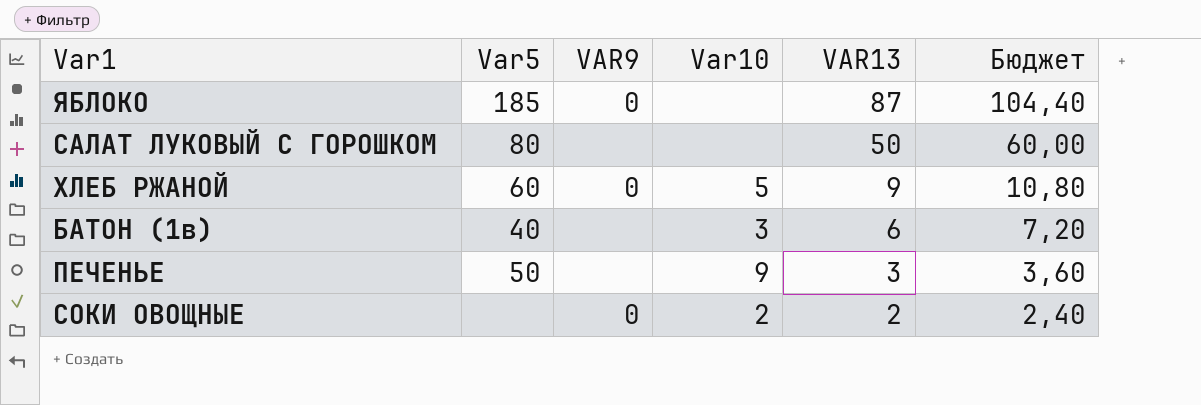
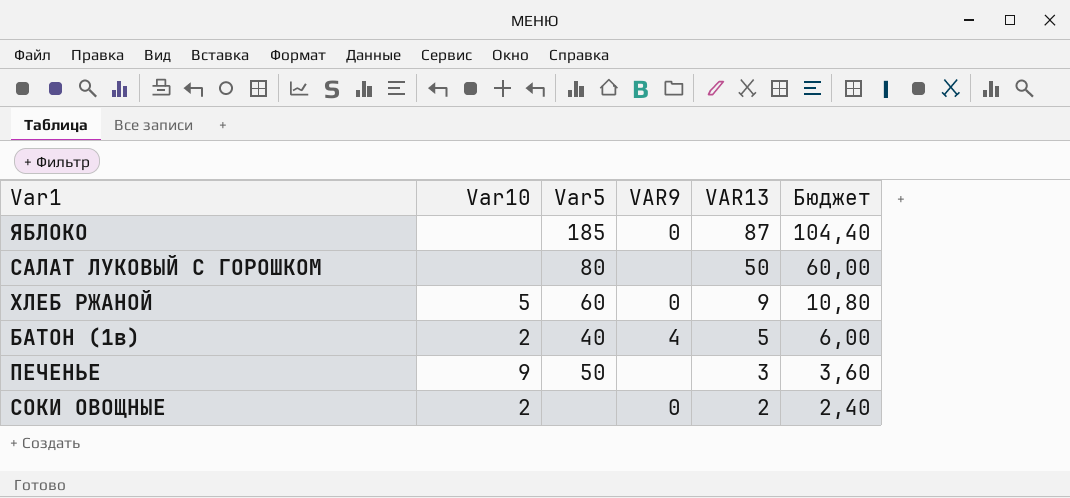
column Var10 | position: 4 -> 2
БАТОН (1в) | Var10: 3 -> 2
БАТОН (1в) | VAR9: none -> 4
БАТОН (1в) | VAR13: 6 -> 5
БАТОН (1в) | Бюджет: 7,20 -> 6,00

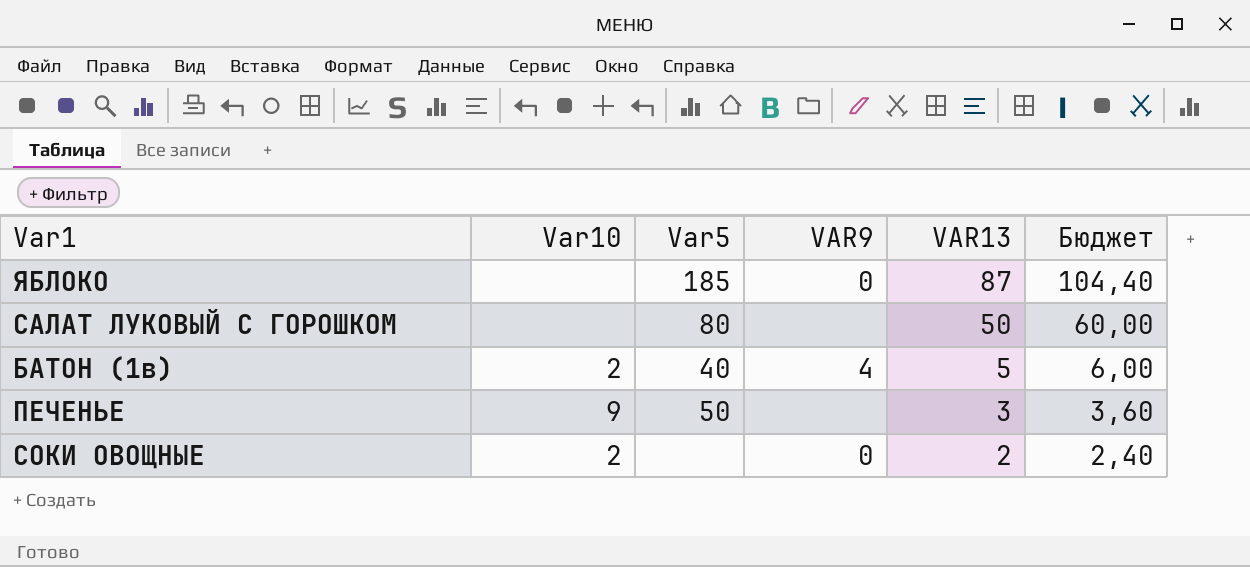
row ХЛЕБ РЖАНОЙ: 5 | 60 | 0 | 9 | 10,80 -> none

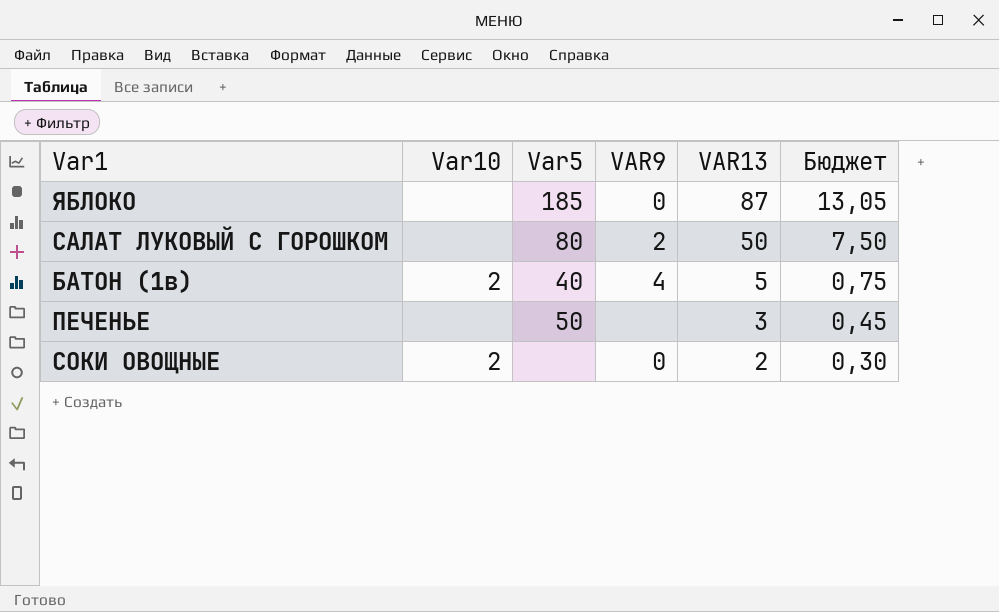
column Бюджет | formula: [VAR13] * 1,2 -> [VAR13] * 0,15
САЛАТ ЛУКОВЫЙ С ГОРОШКОМ | VAR9: none -> 2
ПЕЧЕНЬЕ | Var10: 9 -> none

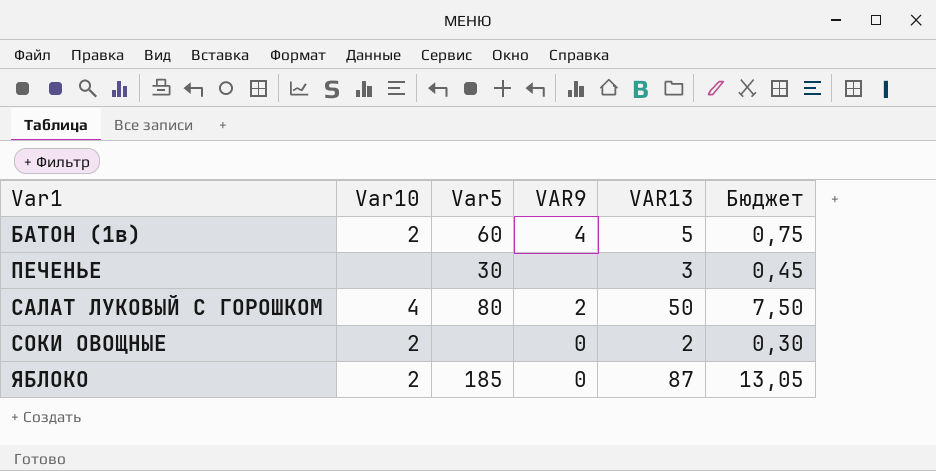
row order: VAR13 descending -> Var1 ascending
БАТОН (1в) | Var5: 40 -> 60
ПЕЧЕНЬЕ | Var5: 50 -> 30
САЛАТ ЛУКОВЫЙ С ГОРОШКОМ | Var10: none -> 4
ЯБЛОКО | Var10: none -> 2

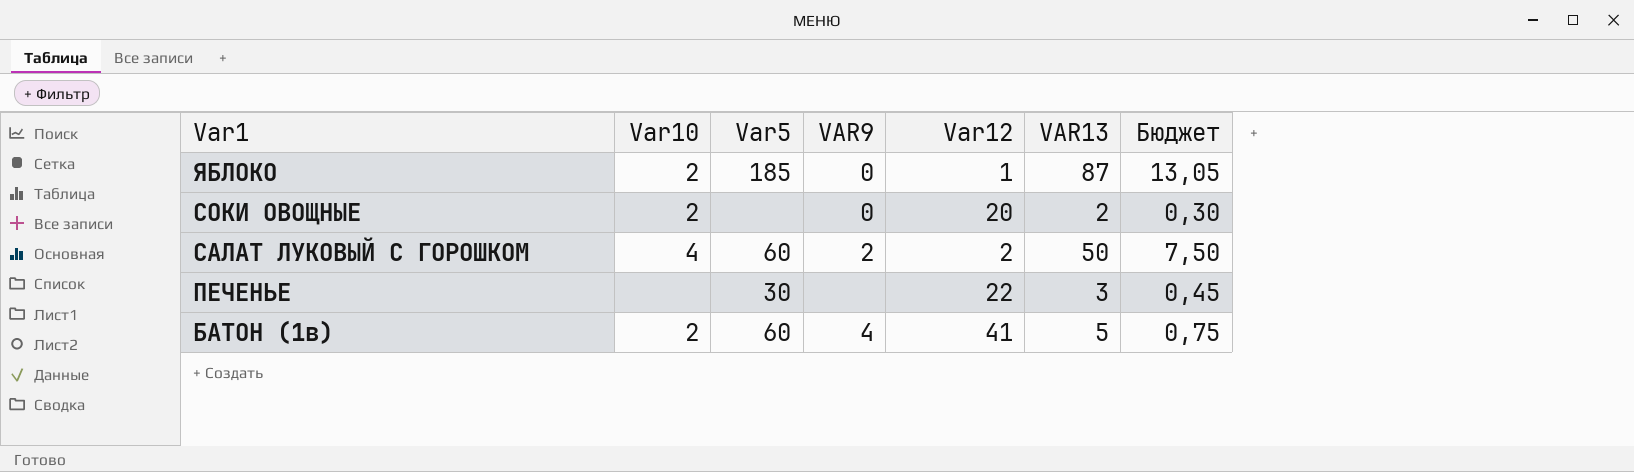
row order: Var1 ascending -> Var1 descending
column Var12 | position: none -> 5
САЛАТ ЛУКОВЫЙ С ГОРОШКОМ | Var5: 80 -> 60

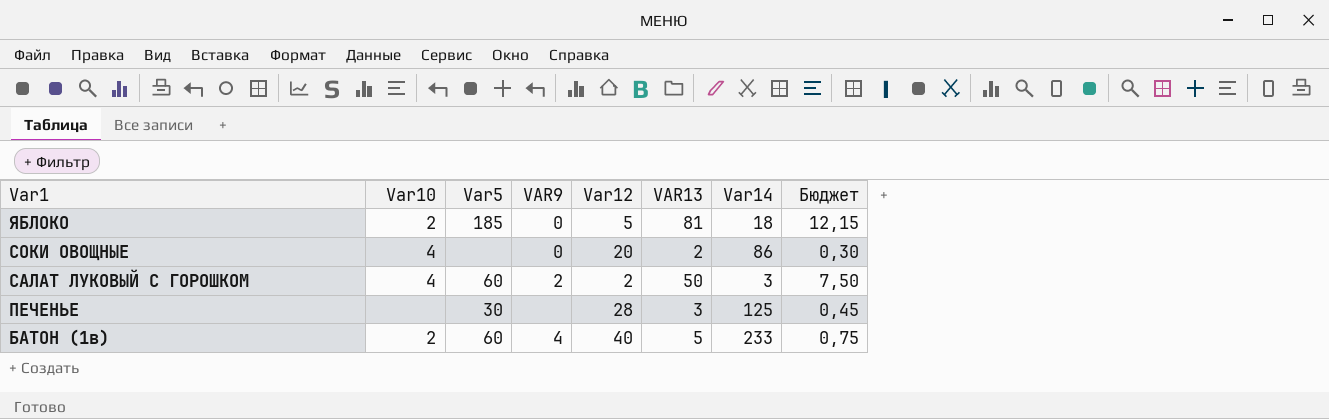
column Var14 | position: none -> 7
ЯБЛОКО | Var12: 1 -> 5
ЯБЛОКО | VAR13: 87 -> 81
ЯБЛОКО | Бюджет: 13,05 -> 12,15
СОКИ ОВОЩНЫЕ | Var10: 2 -> 4
ПЕЧЕНЬЕ | Var12: 22 -> 28
БАТОН (1в) | Var12: 41 -> 40

